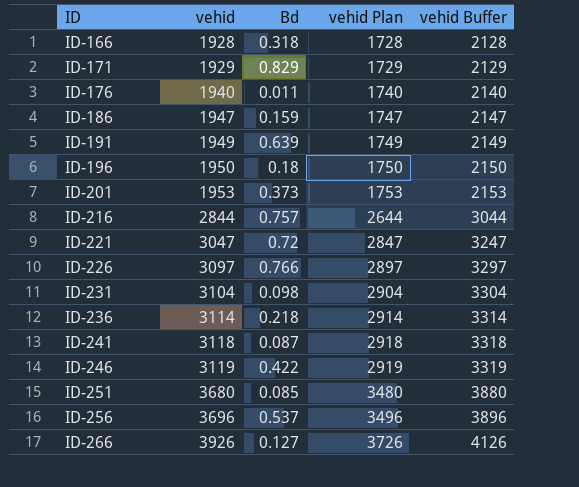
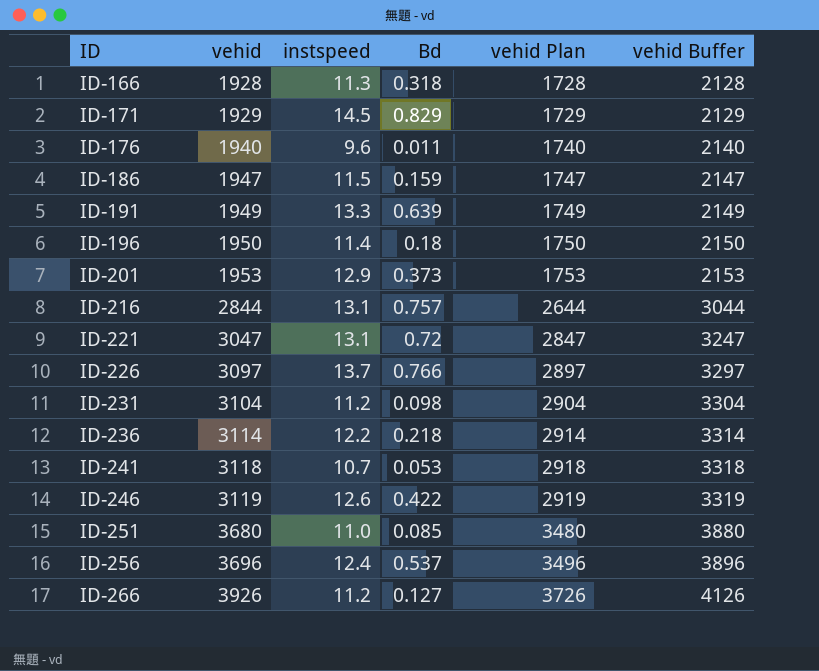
column instspeed | position: none -> 3
ID-241 | Bd: 0.087 -> 0.053

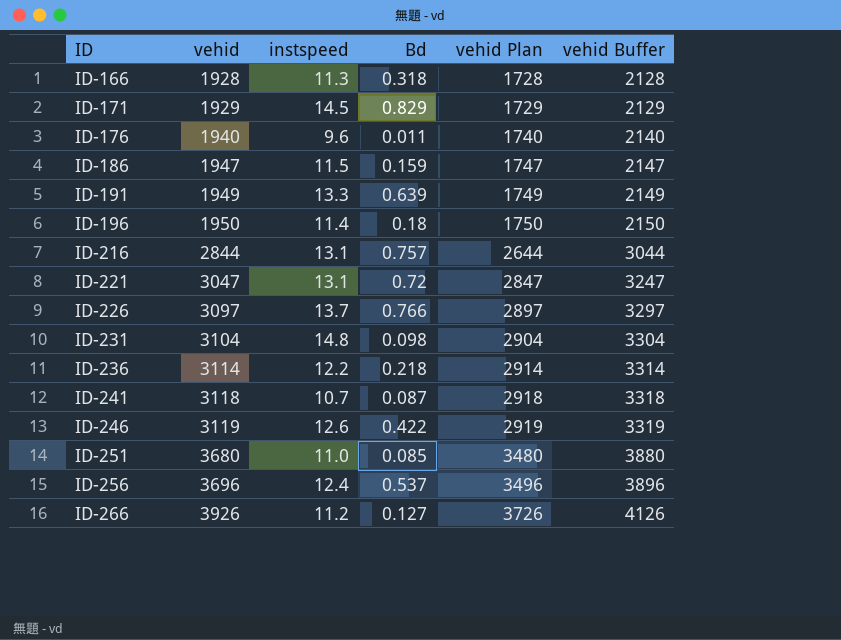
row ID-201: 1953 | 12.9 | 0.373 | 1753 | 2153 -> none
ID-231 | instspeed: 11.2 -> 14.8
ID-241 | Bd: 0.053 -> 0.087

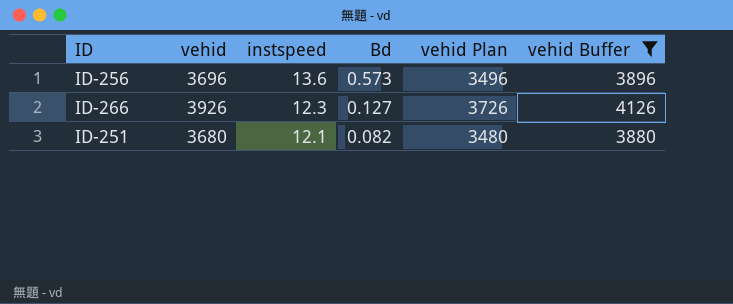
filter: none -> vehid Buffer >= 3880
row order: ID ascending -> instspeed descending
ID-256 | instspeed: 12.4 -> 13.6
ID-256 | Bd: 0.537 -> 0.573
ID-266 | instspeed: 11.2 -> 12.3
ID-251 | instspeed: 11.0 -> 12.1
ID-251 | Bd: 0.085 -> 0.082

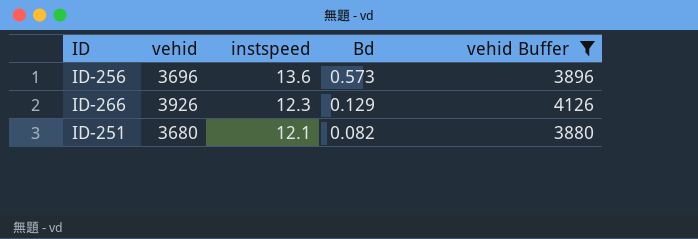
column vehid Plan | formula: [vehid] - 200 -> none
ID-266 | Bd: 0.127 -> 0.129

